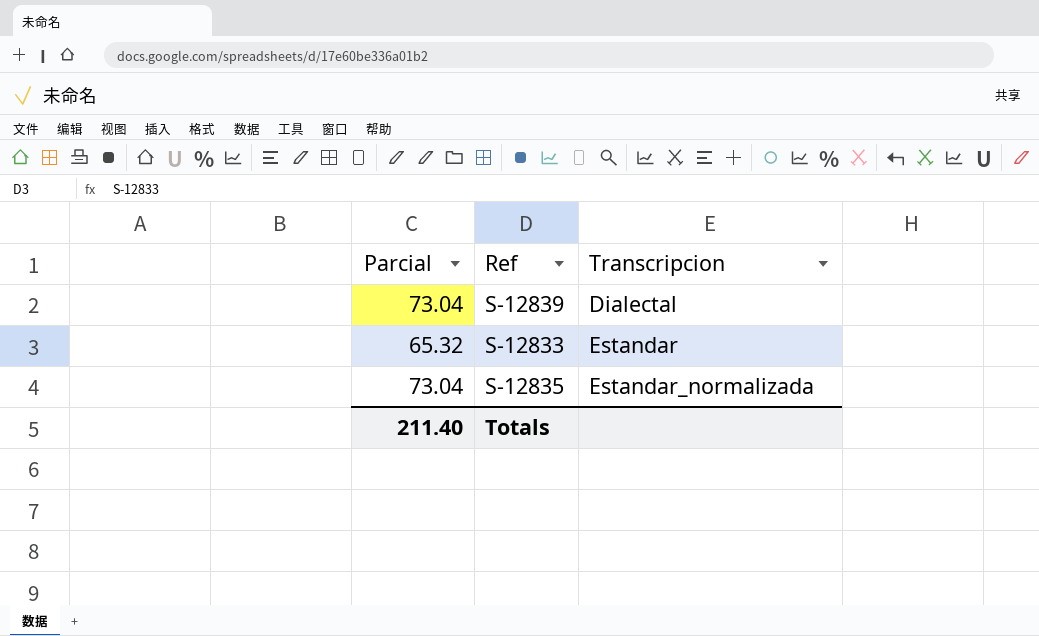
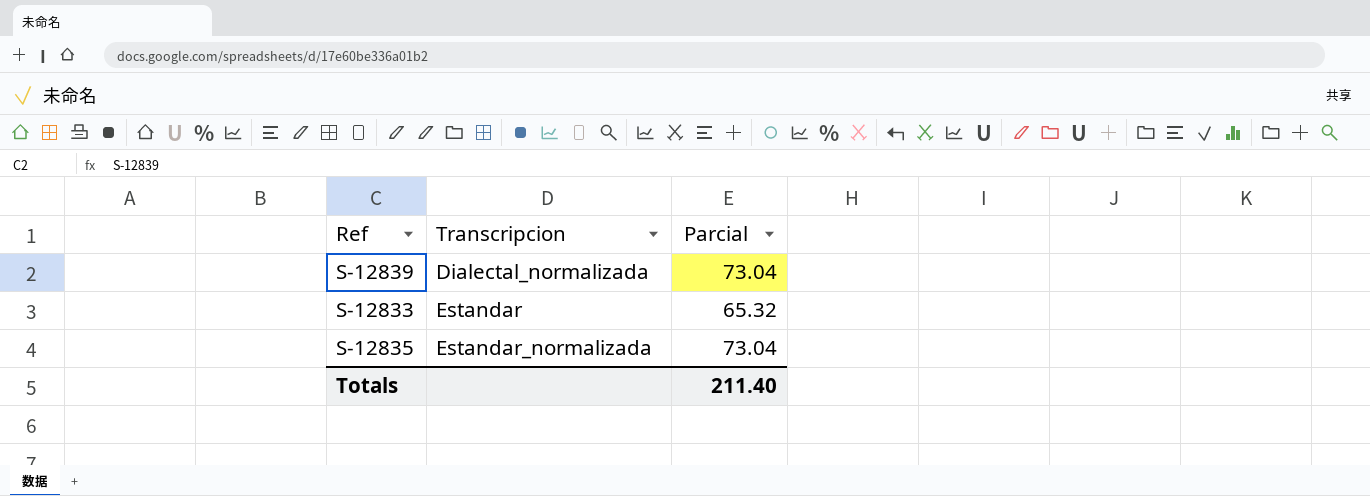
column Parcial | position: 1 -> 3
S-12839 | Transcripcion: Dialectal -> Dialectal_normalizada

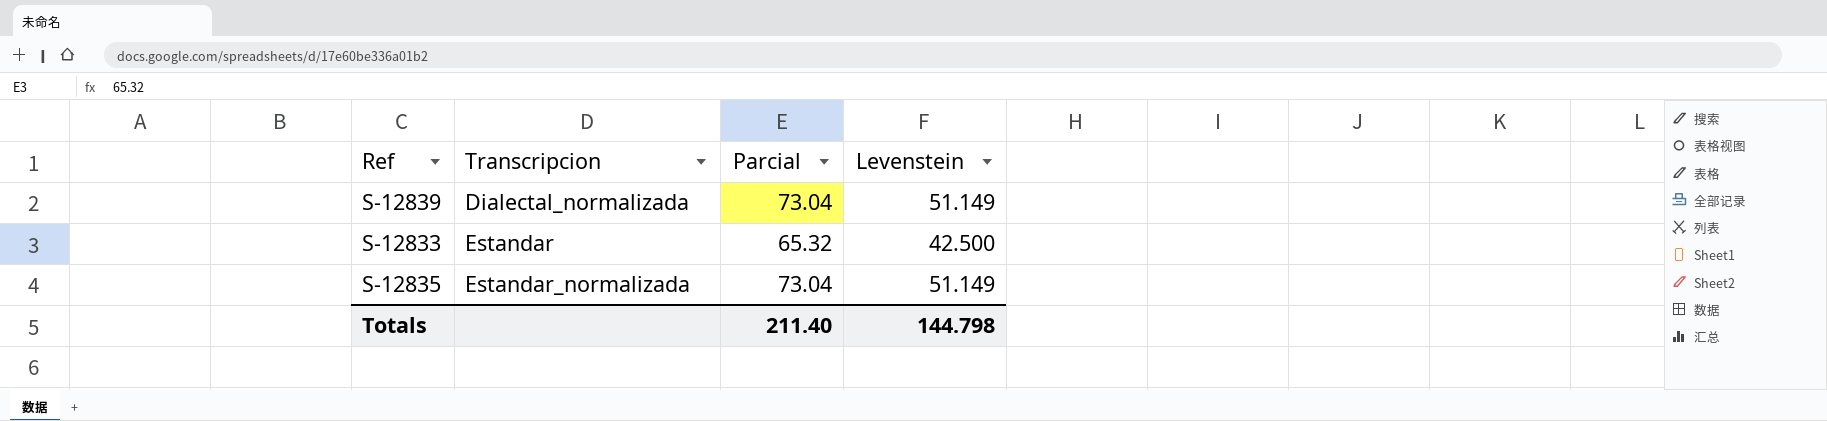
column Levenstein | position: none -> 4

